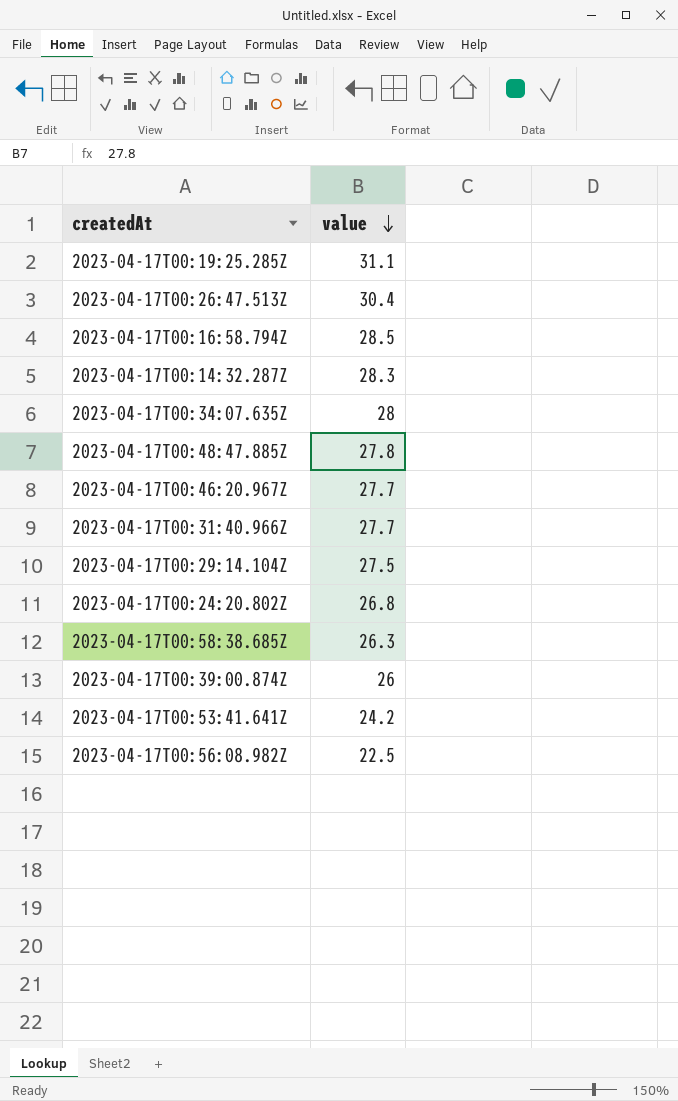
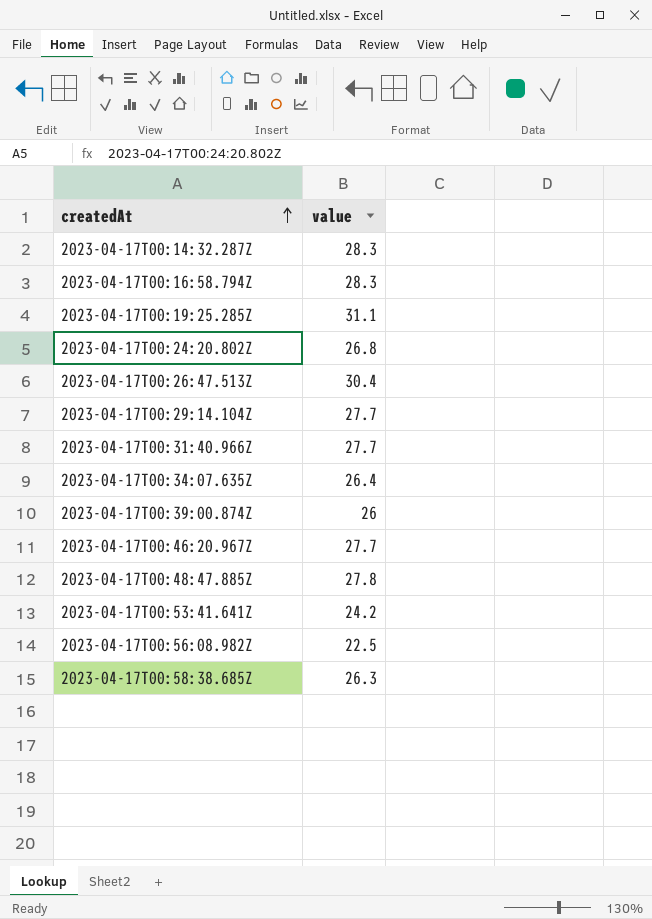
row order: value descending -> createdAt ascending
2023-04-17T00:16:58.794Z | value: 28.5 -> 28.3
2023-04-17T00:29:14.104Z | value: 27.5 -> 27.7
2023-04-17T00:34:07.635Z | value: 28 -> 26.4

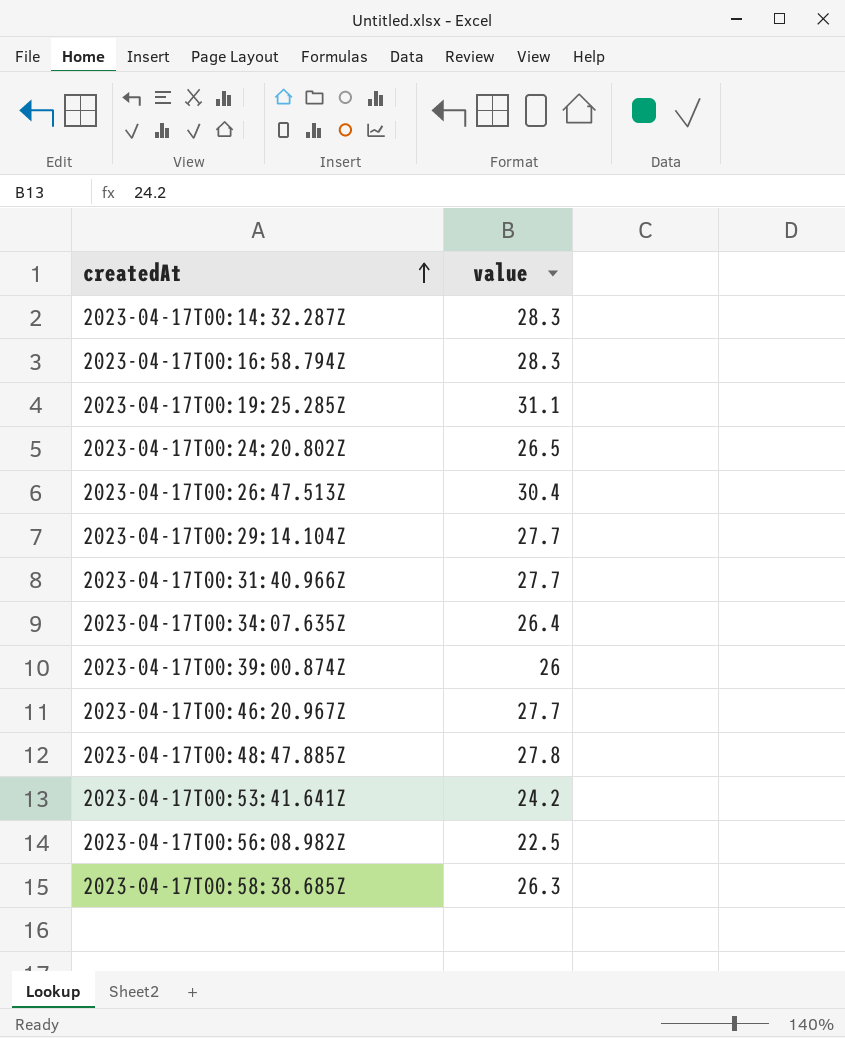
2023-04-17T00:24:20.802Z | value: 26.8 -> 26.5

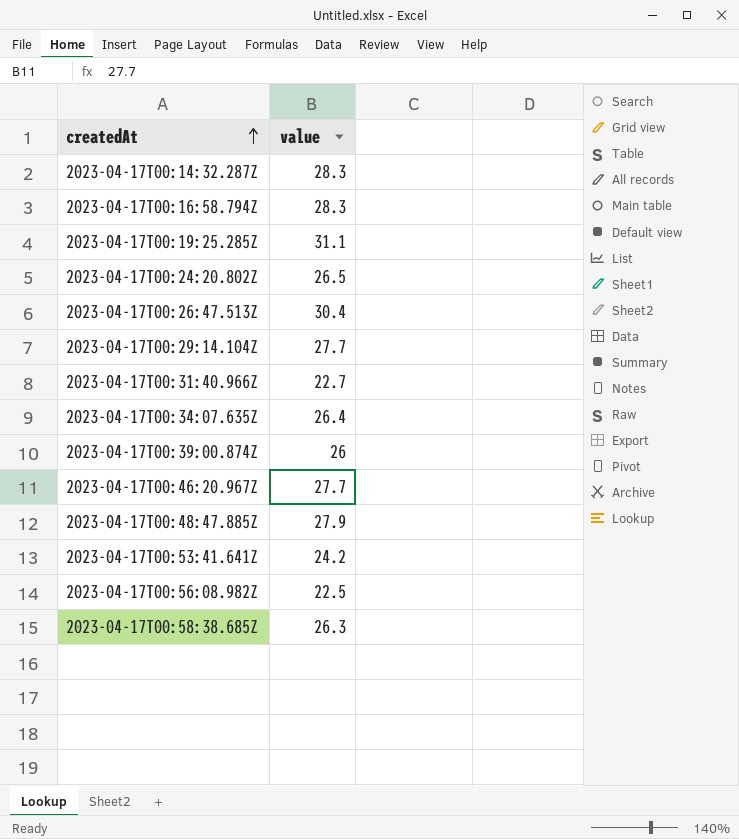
2023-04-17T00:31:40.966Z | value: 27.7 -> 22.7
2023-04-17T00:48:47.885Z | value: 27.8 -> 27.9

